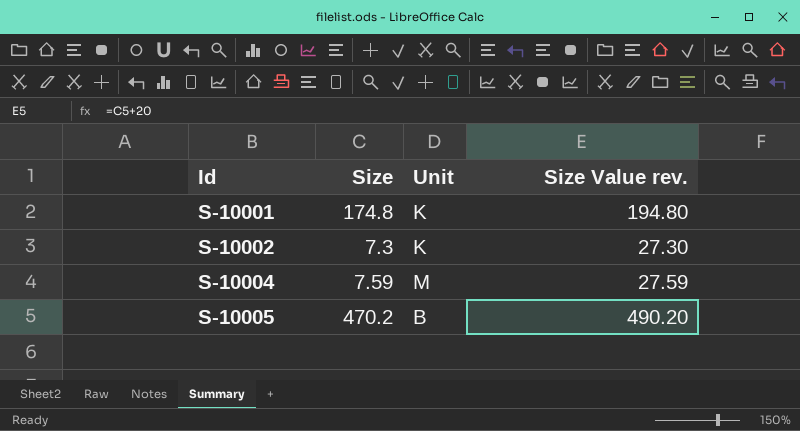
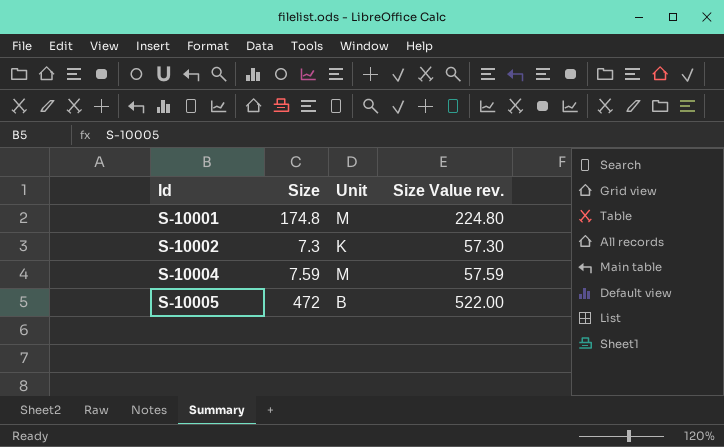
column Size Value rev. | formula: [Size] + 20 -> [Size] + 50
S-10001 | Unit: K -> M
S-10005 | Size: 470.2 -> 472

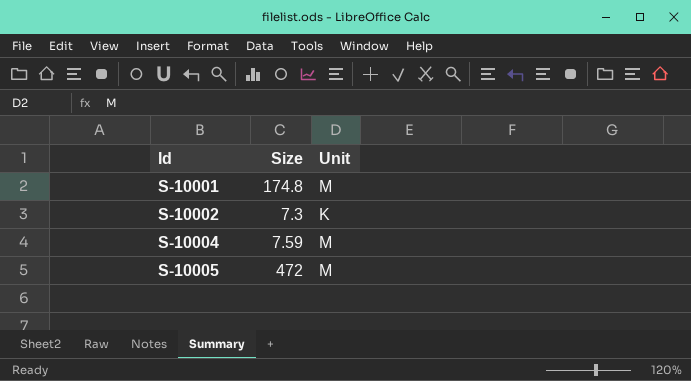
column Size Value rev. | formula: [Size] + 50 -> none
S-10005 | Unit: B -> M

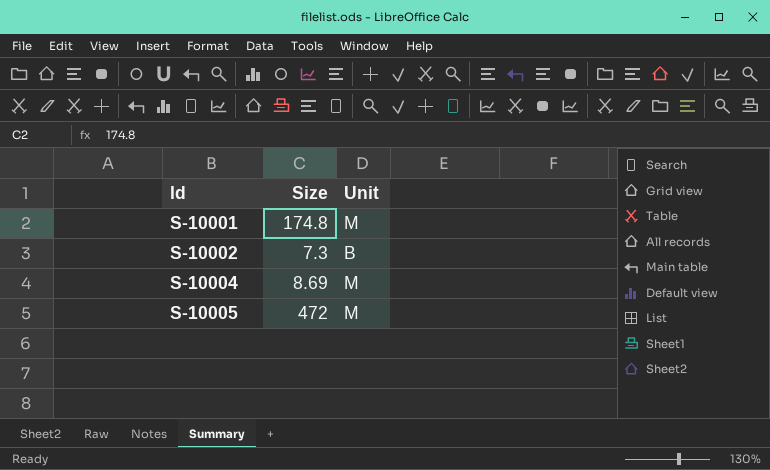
S-10002 | Unit: K -> B
S-10004 | Size: 7.59 -> 8.69

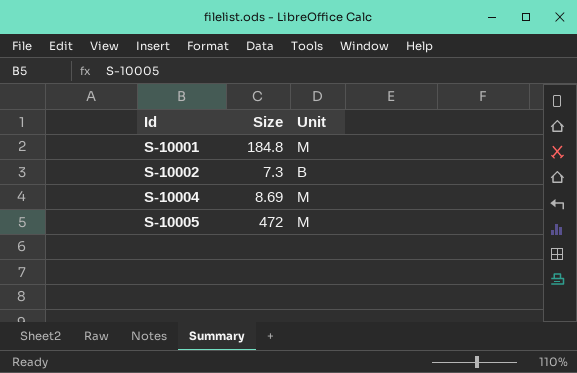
S-10001 | Size: 174.8 -> 184.8

